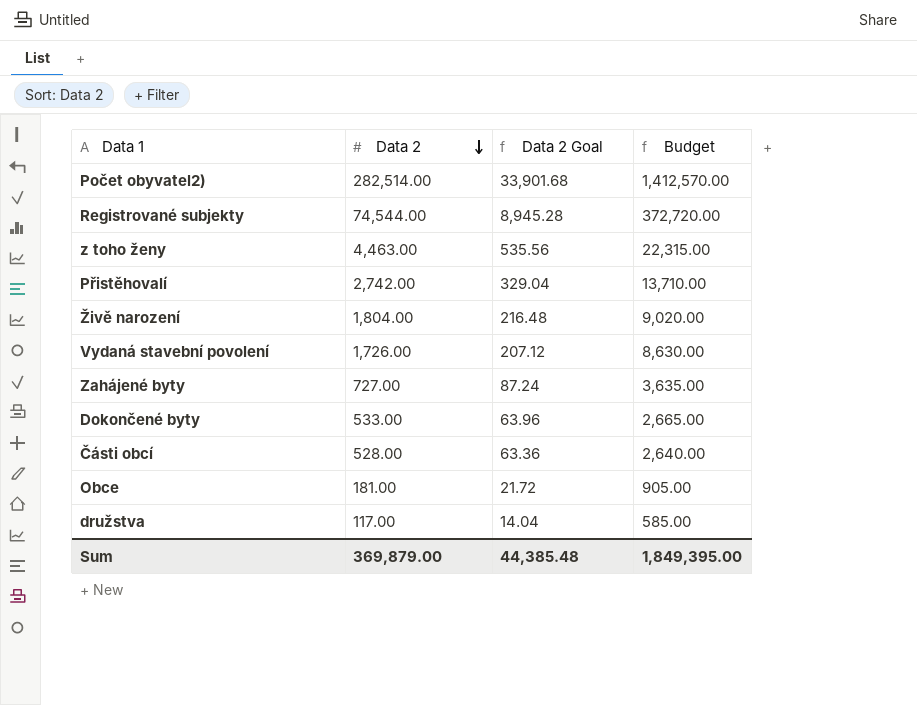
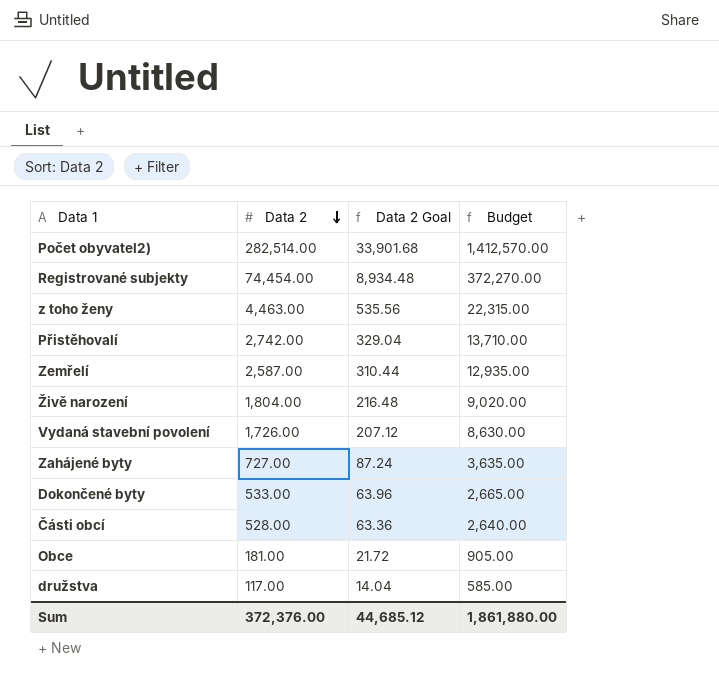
Registrované subjekty | Data 2: 74,544.00 -> 74,454.00
Registrované subjekty | Data 2 Goal: 8,945.28 -> 8,934.48
Registrované subjekty | Budget: 372,720.00 -> 372,270.00
row Zemřelí: none -> 2,587.00 | 310.44 | 12,935.00
Sum | Data 2: 369,879.00 -> 372,376.00
Sum | Data 2 Goal: 44,385.48 -> 44,685.12
Sum | Budget: 1,849,395.00 -> 1,861,880.00

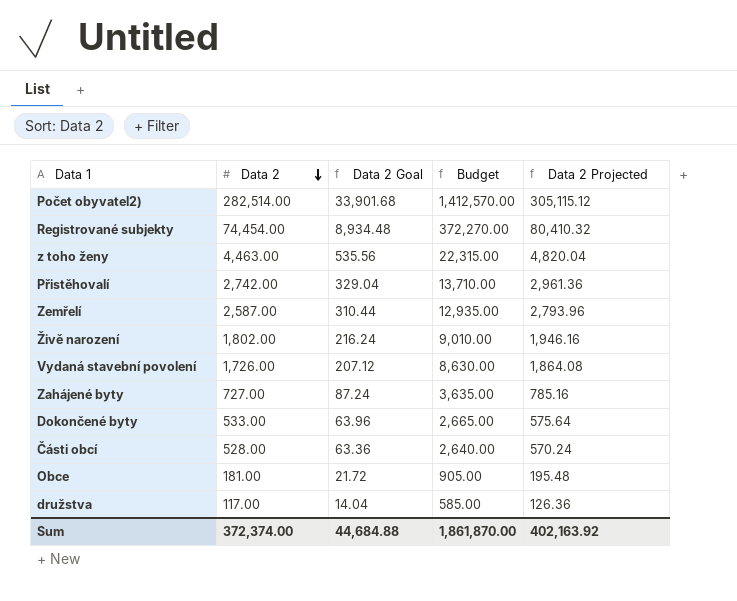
column Data 2 Projected | formula: none -> [Data 2] * 1.08
Živě narození | Data 2: 1,804.00 -> 1,802.00
Živě narození | Data 2 Goal: 216.48 -> 216.24
Živě narození | Budget: 9,020.00 -> 9,010.00
Sum | Data 2: 372,376.00 -> 372,374.00
Sum | Data 2 Goal: 44,685.12 -> 44,684.88
Sum | Budget: 1,861,880.00 -> 1,861,870.00

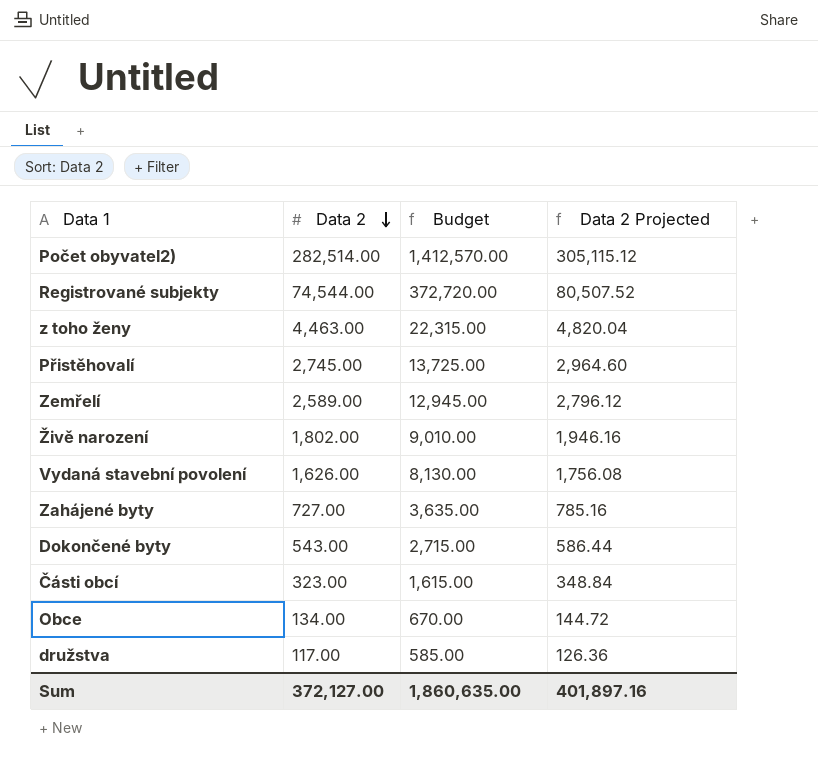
column Data 2 Goal | formula: [Data 2] * 0.12 -> none
Registrované subjekty | Data 2: 74,454.00 -> 74,544.00
Registrované subjekty | Budget: 372,270.00 -> 372,720.00
Registrované subjekty | Data 2 Projected: 80,410.32 -> 80,507.52
Přistěhovalí | Data 2: 2,742.00 -> 2,745.00
Přistěhovalí | Budget: 13,710.00 -> 13,725.00
Přistěhovalí | Data 2 Projected: 2,961.36 -> 2,964.60
Zemřelí | Data 2: 2,587.00 -> 2,589.00
Zemřelí | Budget: 12,935.00 -> 12,945.00
Zemřelí | Data 2 Projected: 2,793.96 -> 2,796.12
Vydaná stavební povolení | Data 2: 1,726.00 -> 1,626.00
Vydaná stavební povolení | Budget: 8,630.00 -> 8,130.00
Vydaná stavební povolení | Data 2 Projected: 1,864.08 -> 1,756.08
Dokončené byty | Data 2: 533.00 -> 543.00
Dokončené byty | Budget: 2,665.00 -> 2,715.00
Dokončené byty | Data 2 Projected: 575.64 -> 586.44
Části obcí | Data 2: 528.00 -> 323.00
Části obcí | Budget: 2,640.00 -> 1,615.00
Části obcí | Data 2 Projected: 570.24 -> 348.84
Obce | Data 2: 181.00 -> 134.00
Obce | Budget: 905.00 -> 670.00
Obce | Data 2 Projected: 195.48 -> 144.72
Sum | Data 2: 372,374.00 -> 372,127.00
Sum | Budget: 1,861,870.00 -> 1,860,635.00
Sum | Data 2 Projected: 402,163.92 -> 401,897.16

